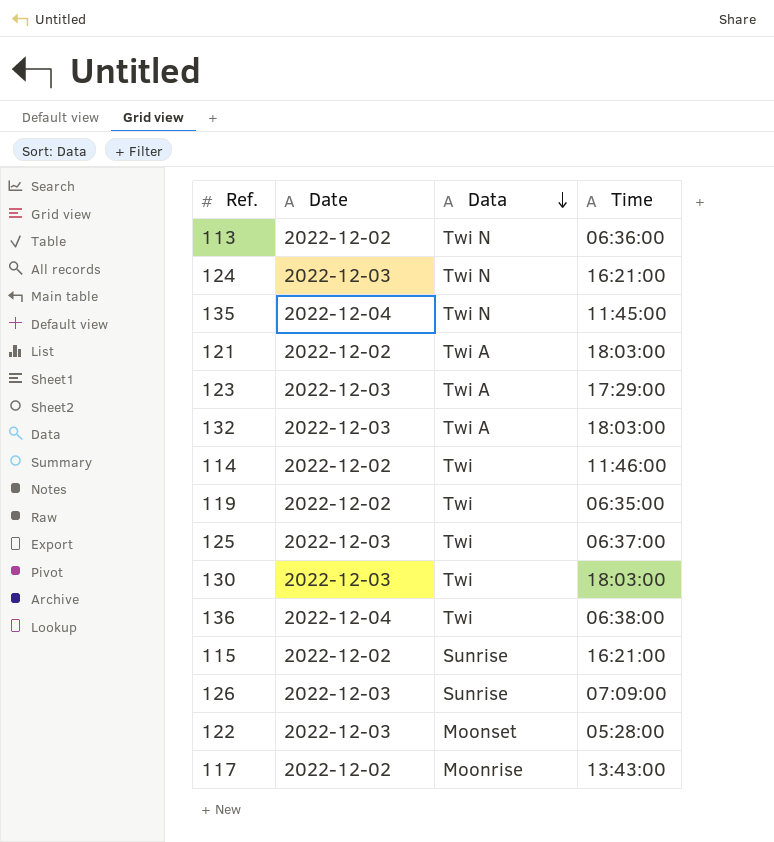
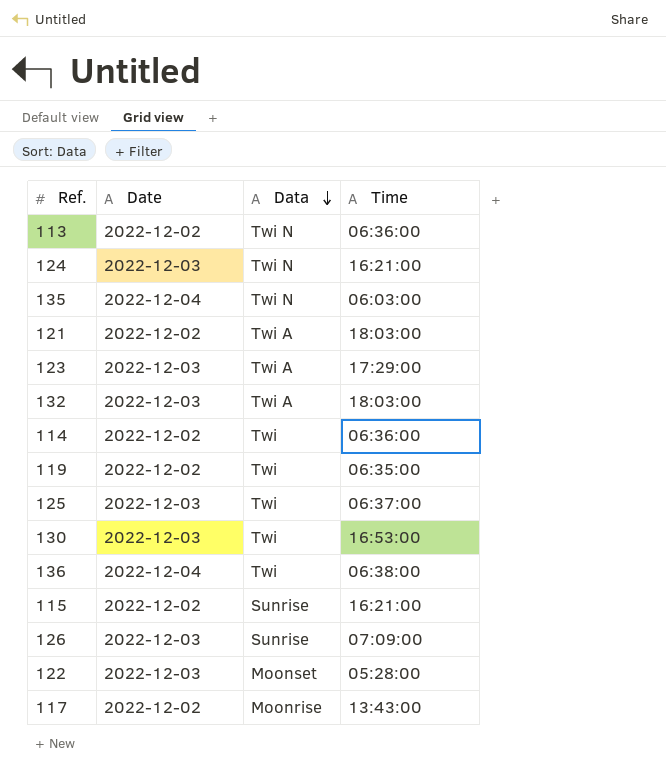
135 | Time: 11:45:00 -> 06:03:00
114 | Time: 11:46:00 -> 06:36:00
130 | Time: 18:03:00 -> 16:53:00

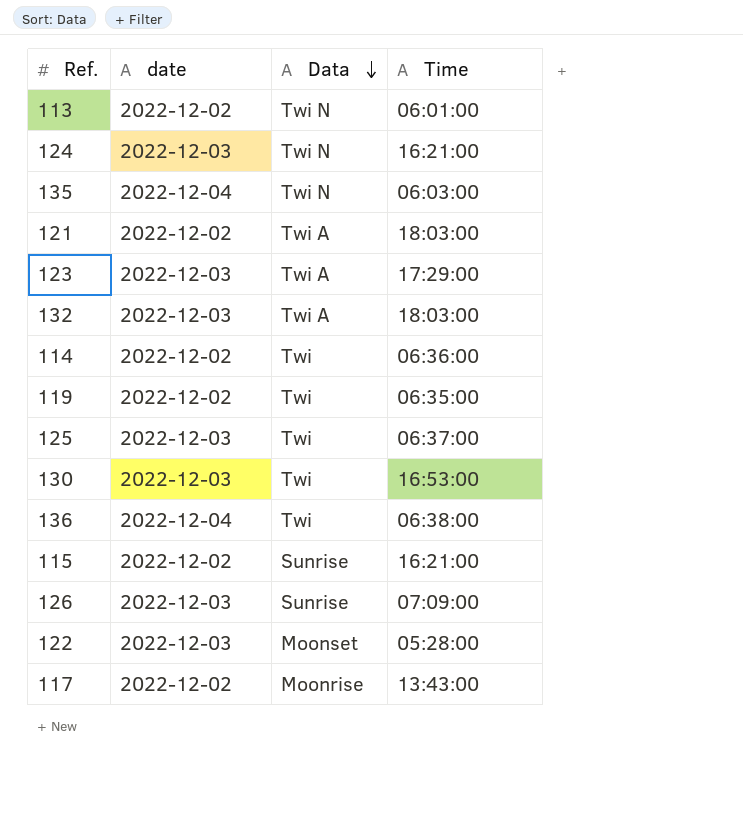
column name: Date -> date
113 | Time: 06:36:00 -> 06:01:00

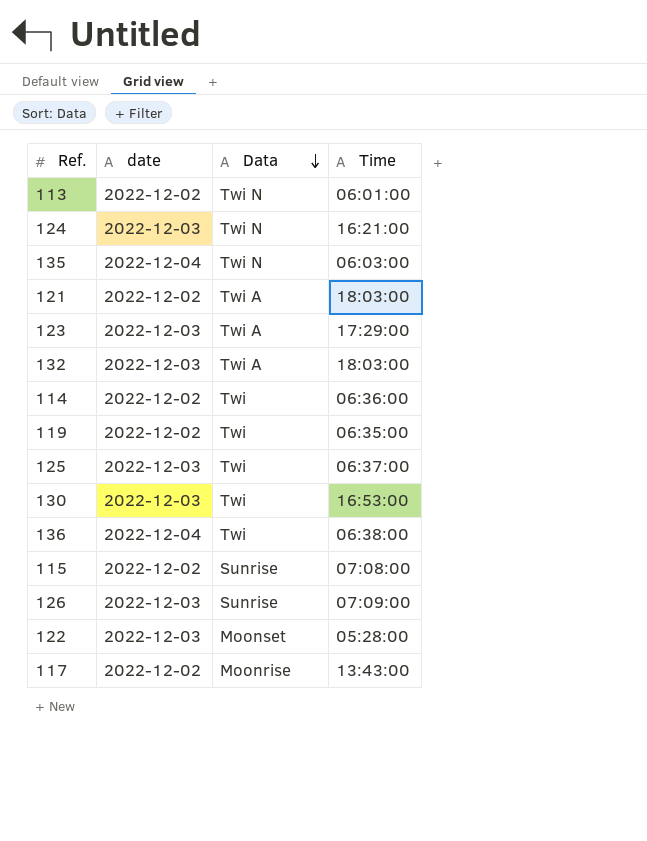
115 | Time: 16:21:00 -> 07:08:00

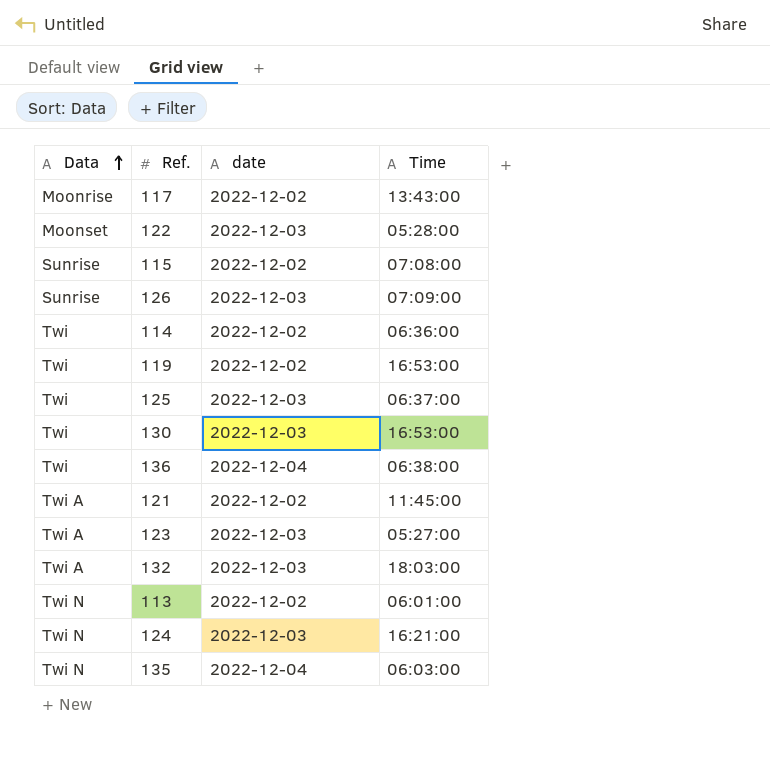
row order: Data descending -> Data ascending
column Data | position: 3 -> 1
119 | Time: 06:35:00 -> 16:53:00
121 | Time: 18:03:00 -> 11:45:00
123 | Time: 17:29:00 -> 05:27:00

